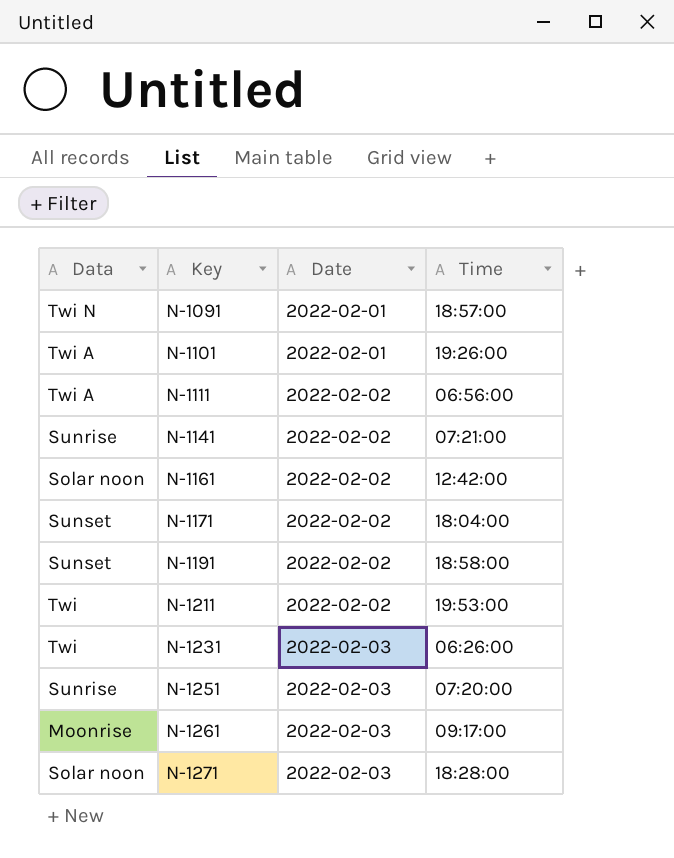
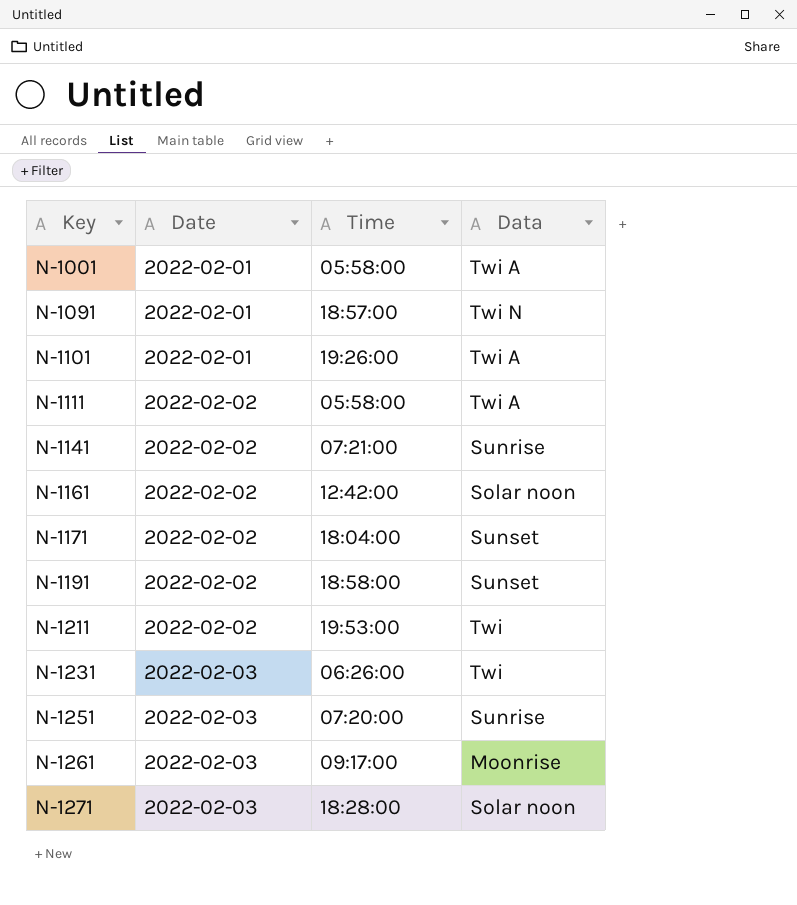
column Data | position: 1 -> 4
row N-1001: none -> 2022-02-01 | 05:58:00 | Twi A
N-1111 | Time: 06:56:00 -> 05:58:00

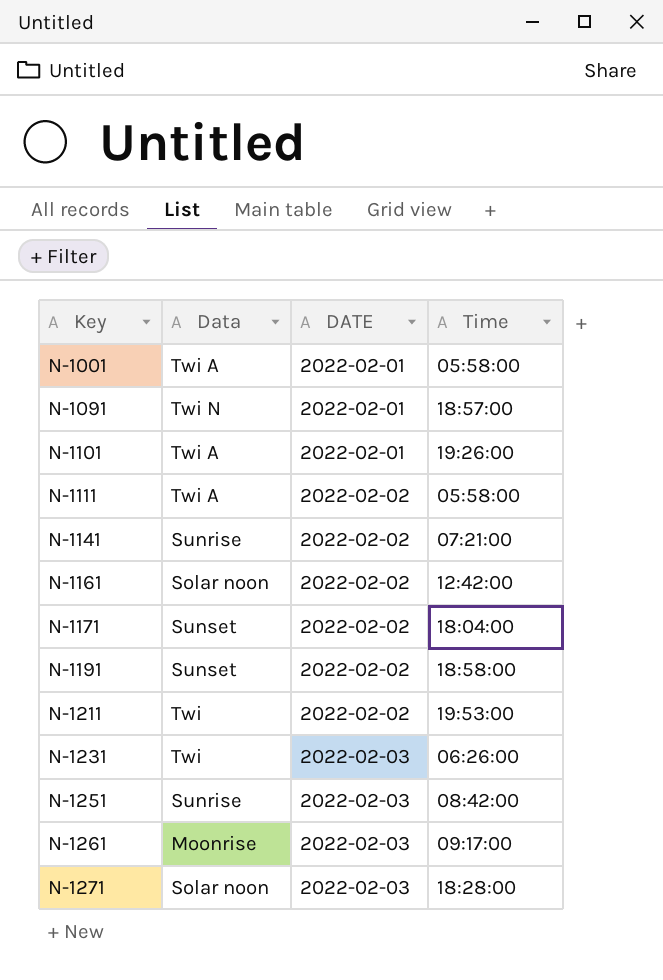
column Data | position: 4 -> 2
column name: Date -> DATE
N-1251 | Time: 07:20:00 -> 08:42:00

